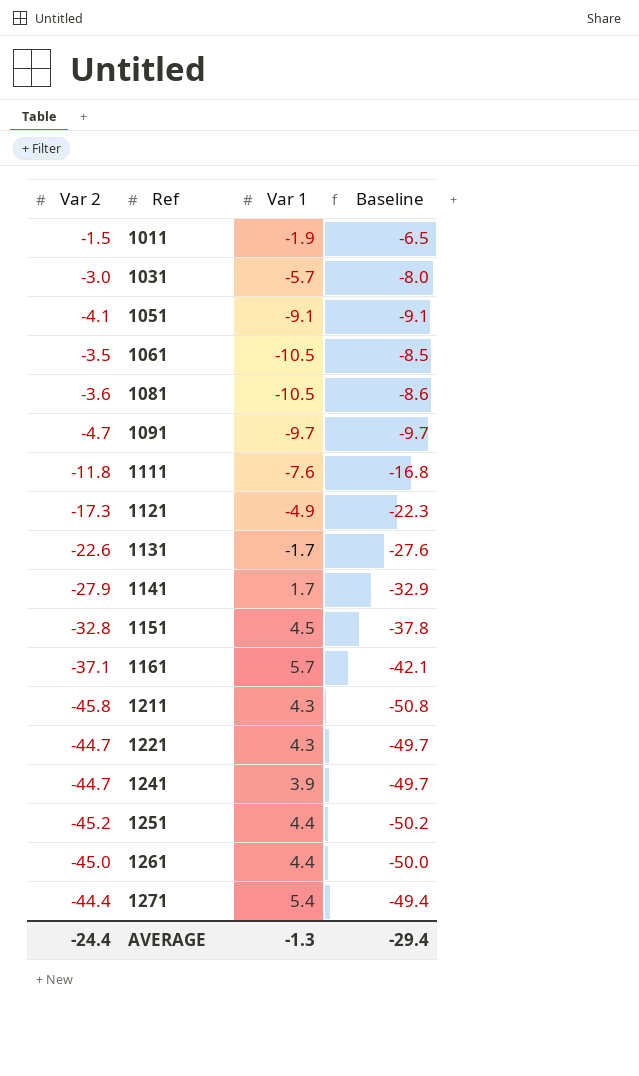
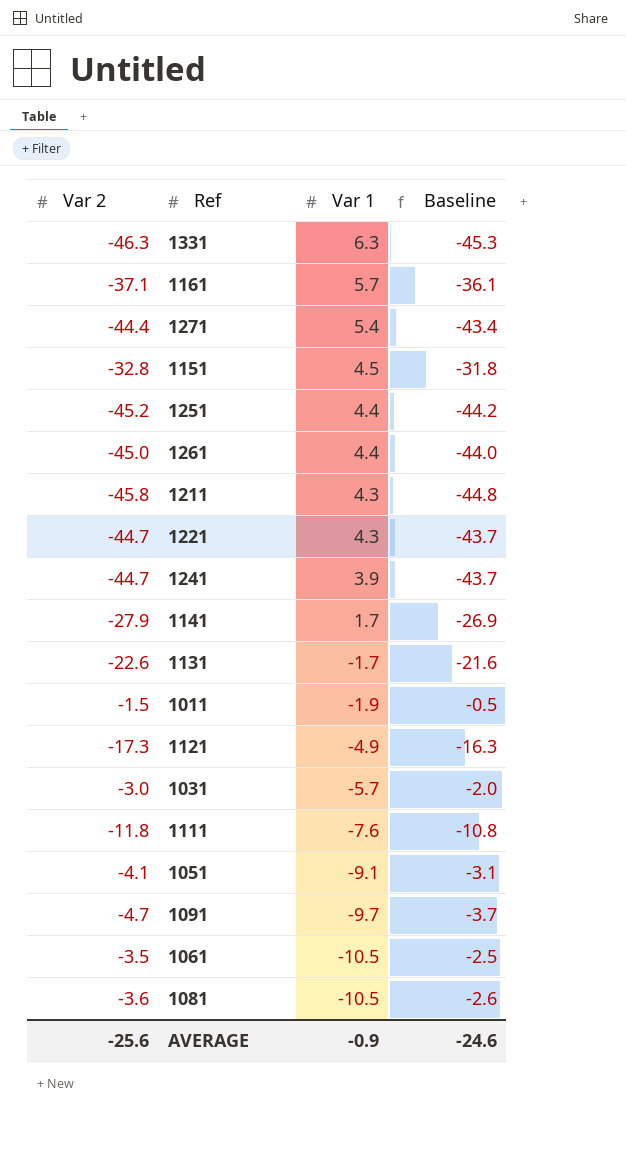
row order: Ref ascending -> Var 1 descending
column Baseline | formula: [Var 2] - 5 -> [Var 2] + 1
row 1331: none -> -46.3 | 6.3 | -45.3
AVERAGE | Var 2: -24.4 -> -25.6
AVERAGE | Var 1: -1.3 -> -0.9
AVERAGE | Baseline: -29.4 -> -24.6

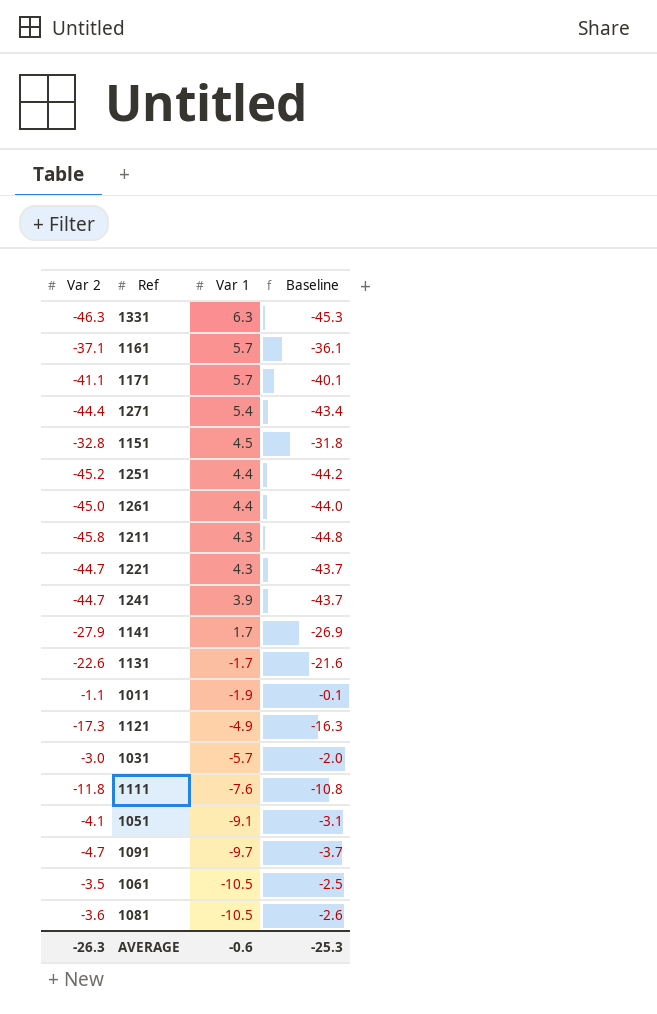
row 1171: none -> -41.1 | 5.7 | -40.1
1011 | Var 2: -1.5 -> -1.1
1011 | Baseline: -0.5 -> -0.1
AVERAGE | Var 2: -25.6 -> -26.3
AVERAGE | Var 1: -0.9 -> -0.6
AVERAGE | Baseline: -24.6 -> -25.3

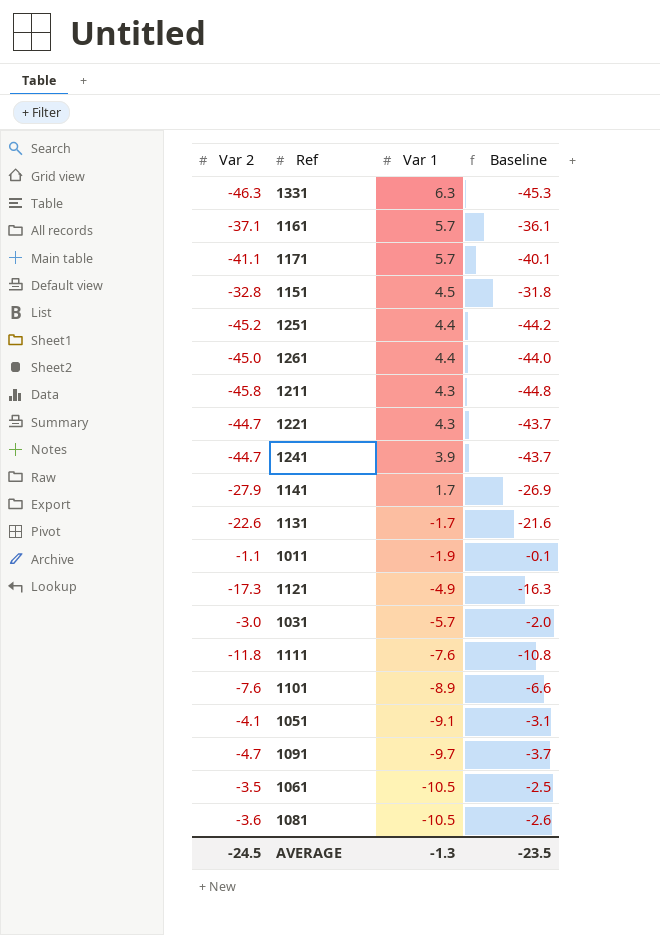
row 1271: -44.4 | 5.4 | -43.4 -> none
row 1101: none -> -7.6 | -8.9 | -6.6
AVERAGE | Var 2: -26.3 -> -24.5
AVERAGE | Var 1: -0.6 -> -1.3
AVERAGE | Baseline: -25.3 -> -23.5

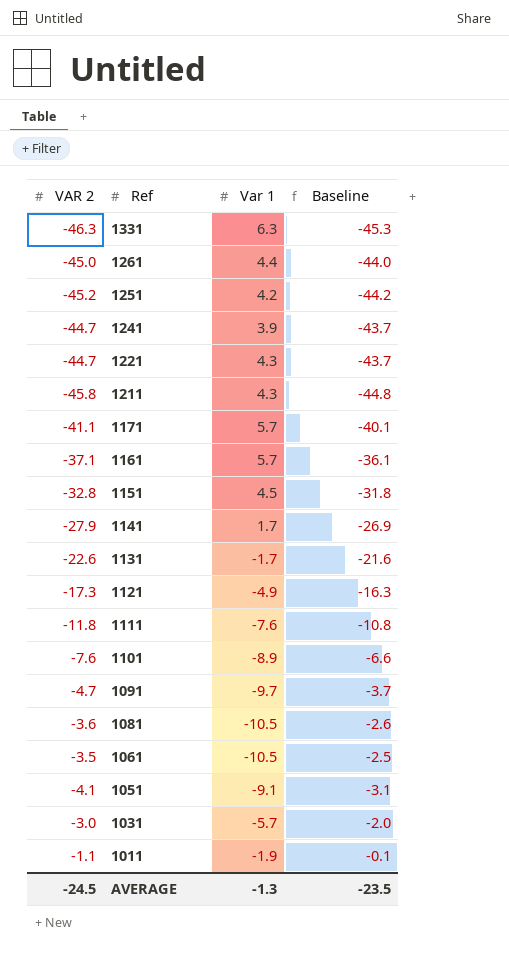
row order: Var 1 descending -> Ref descending
column name: Var 2 -> VAR 2
1251 | Var 1: 4.4 -> 4.2

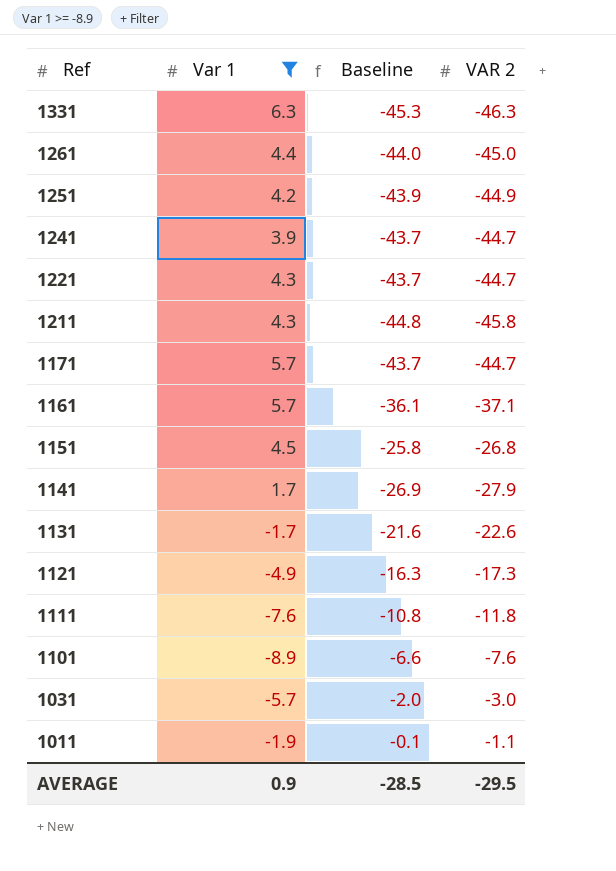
filter: none -> Var 1 >= -8.9
column VAR 2 | position: 1 -> 4
1251 | Baseline: -44.2 -> -43.9
1251 | VAR 2: -45.2 -> -44.9
1171 | Baseline: -40.1 -> -43.7
1171 | VAR 2: -41.1 -> -44.7
1151 | Baseline: -31.8 -> -25.8
1151 | VAR 2: -32.8 -> -26.8
AVERAGE | Var 1: -1.3 -> 0.9
AVERAGE | Baseline: -23.5 -> -28.5
AVERAGE | VAR 2: -24.5 -> -29.5

